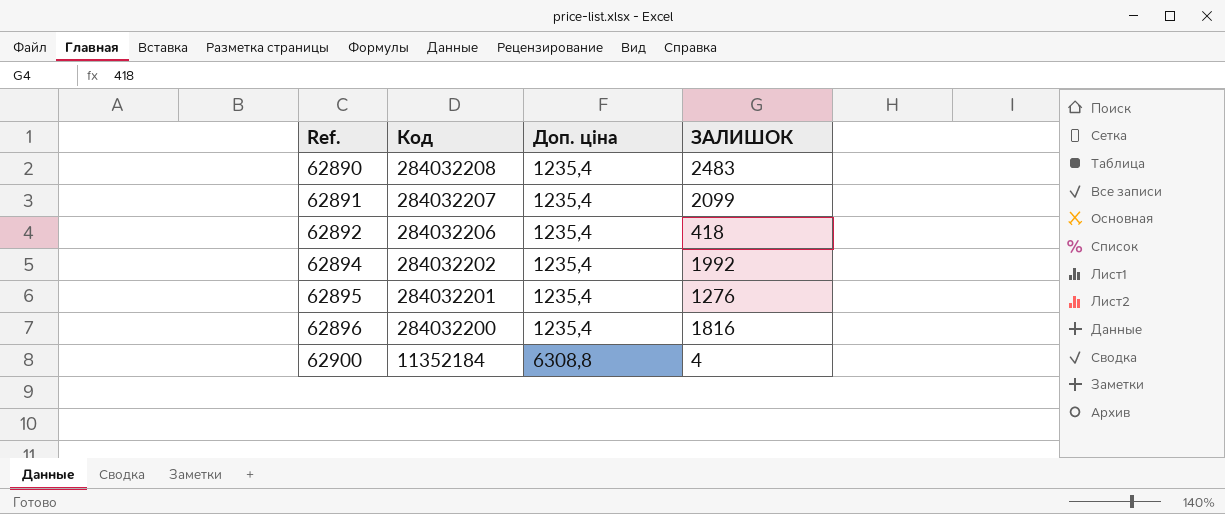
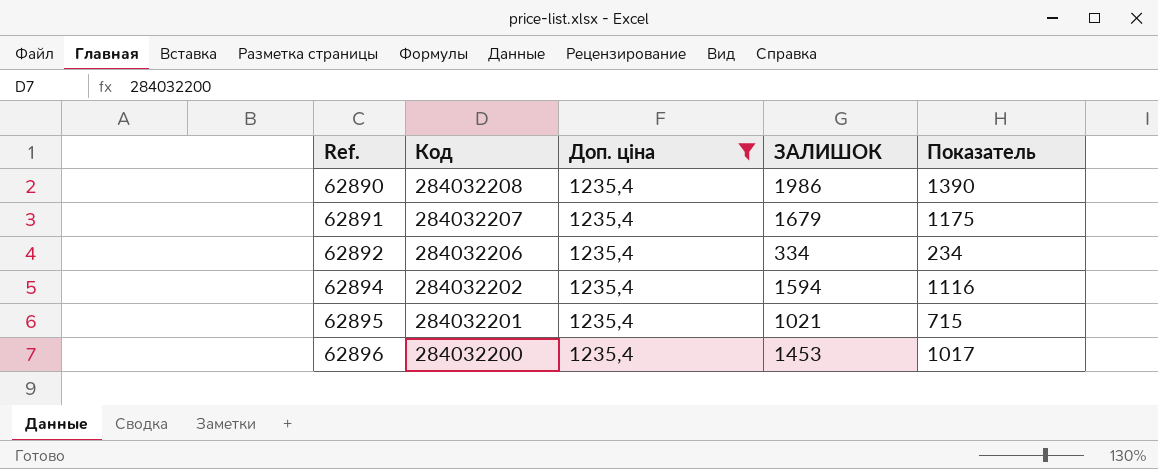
filter: none -> Доп. ціна = 1235,4
column Показатель | formula: none -> [ЗАЛИШОК] * 0,7
62890 | ЗАЛИШОК: 2483 -> 1986
62891 | ЗАЛИШОК: 2099 -> 1679
62892 | ЗАЛИШОК: 418 -> 334
62894 | ЗАЛИШОК: 1992 -> 1594
62895 | ЗАЛИШОК: 1276 -> 1021
62896 | ЗАЛИШОК: 1816 -> 1453

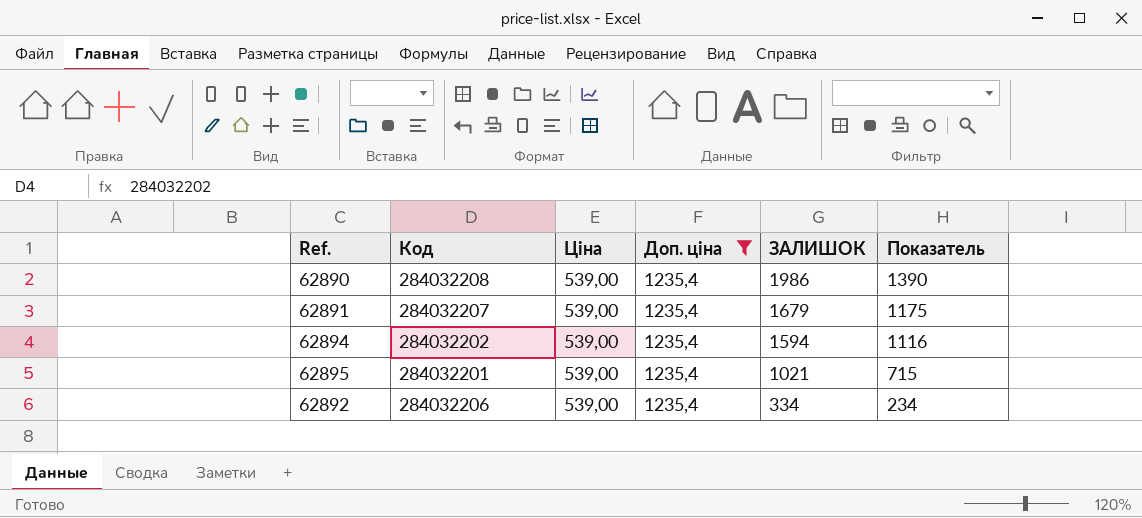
row order: Ref. ascending -> ЗАЛИШОК descending
column Ціна | position: none -> 3
row 62896: 284032200 | 1235,4 | 1453 | 1017 -> none

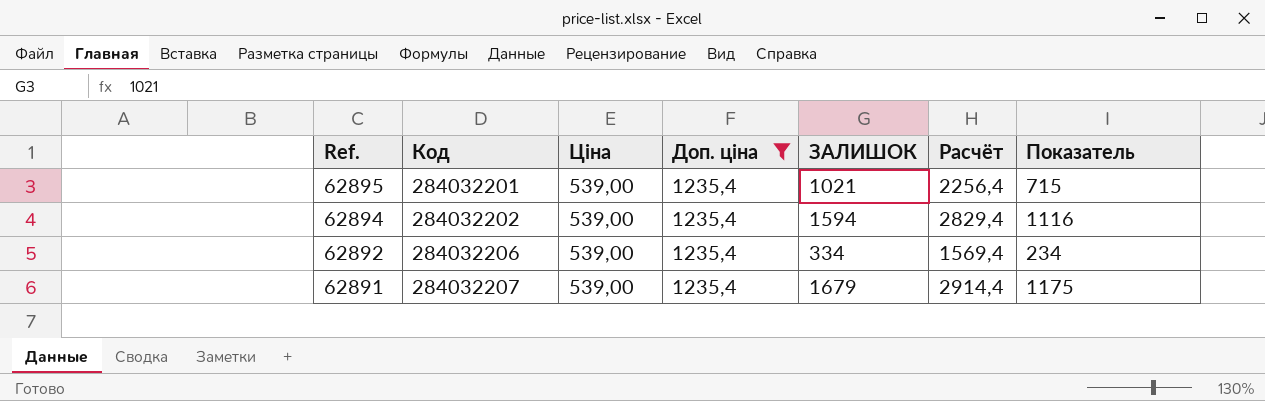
row order: ЗАЛИШОК descending -> Ref. descending
column Расчёт | formula: none -> [Доп. ціна] + [ЗАЛИШОК]
row 62890: 284032208 | 539,00 | 1235,4 | 1986 | 1390 -> none

